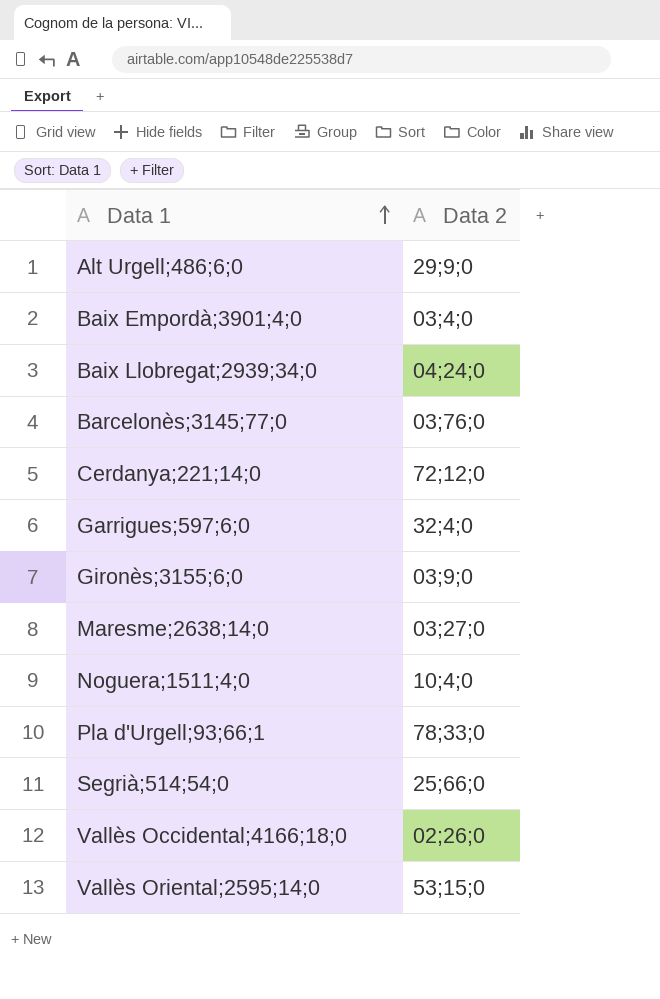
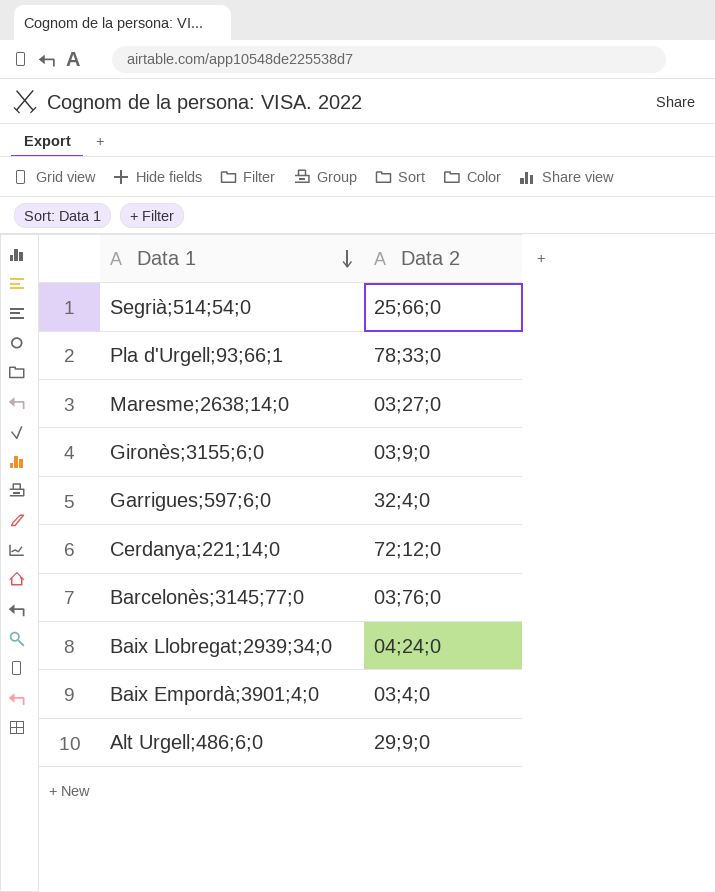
row order: Data 1 ascending -> Data 1 descending
row Noguera;1511;4;0: 10;4;0 -> none
row Vallès Occidental;4166;18;0: 02;26;0 -> none
row Vallès Oriental;2595;14;0: 53;15;0 -> none

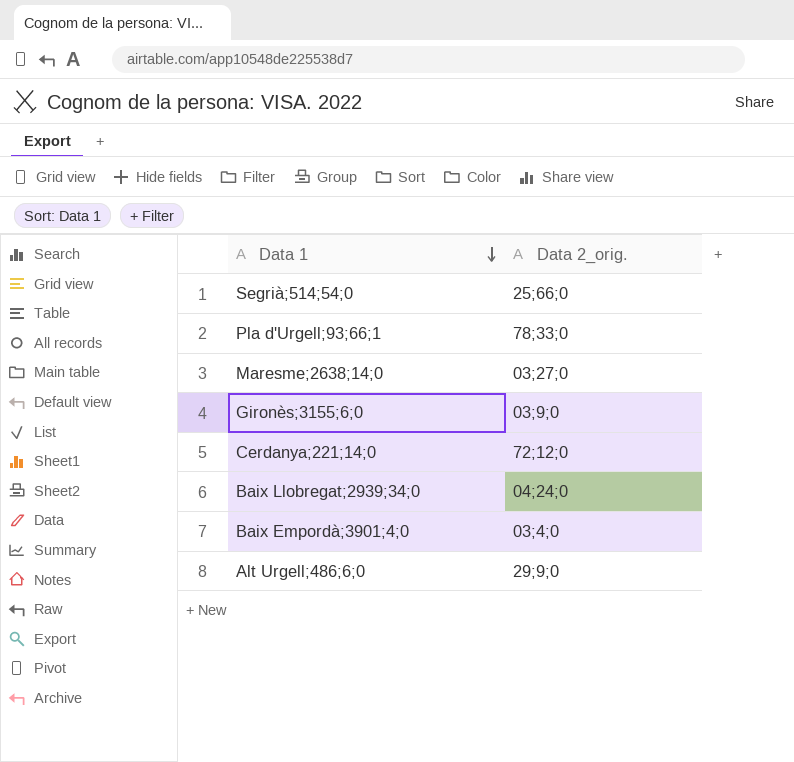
column name: Data 2 -> Data 2_orig.
row Garrigues;597;6;0: 32;4;0 -> none
row Barcelonès;3145;77;0: 03;76;0 -> none

